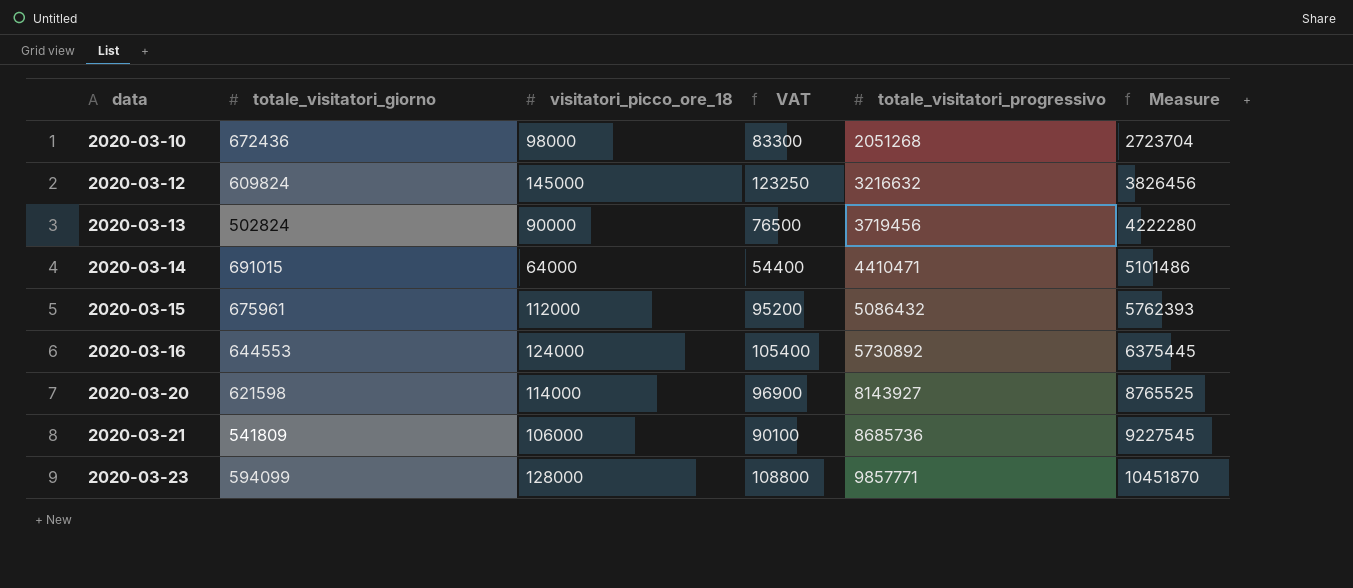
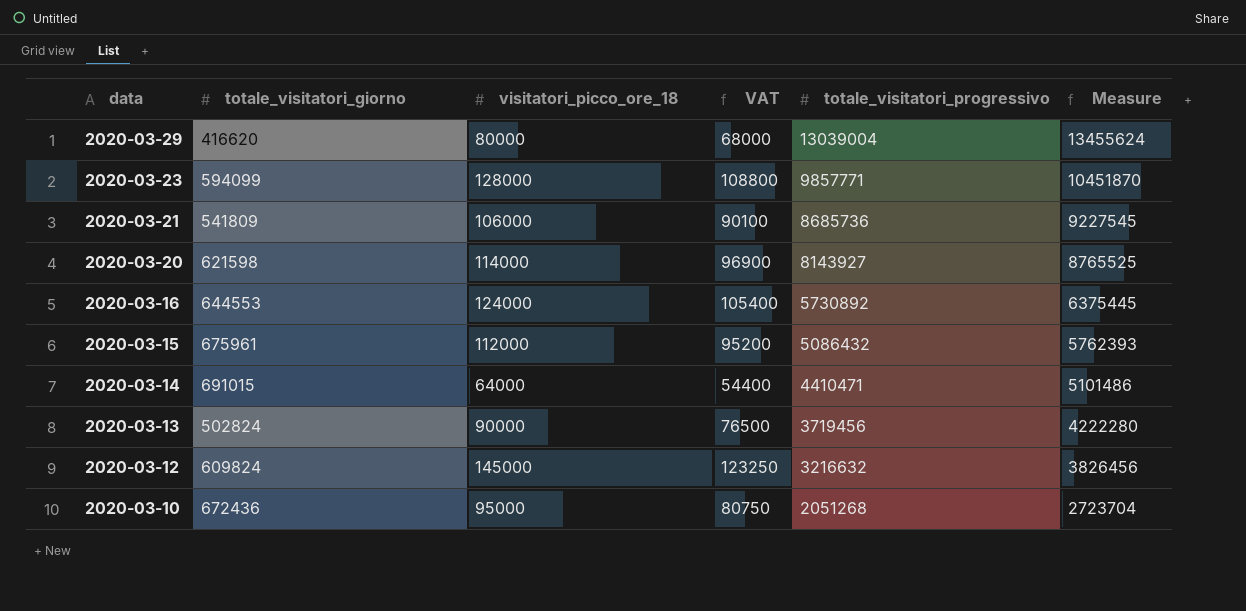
row order: data ascending -> data descending
row 2020-03-29: none -> 416620 | 80000 | 68000 | 13039004 | 13455624
2020-03-10 | visitatori_picco_ore_18: 98000 -> 95000
2020-03-10 | VAT: 83300 -> 80750

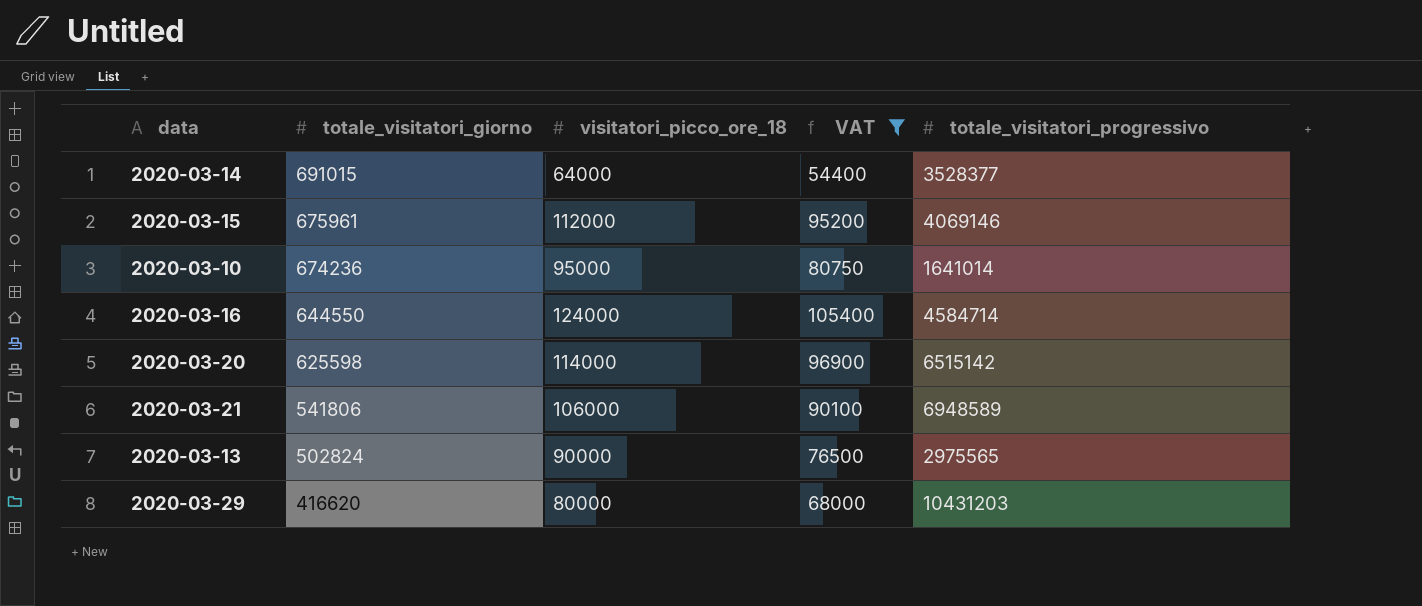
filter: none -> VAT <= 105400
row order: data descending -> totale_visitatori_giorno descending
column Measure | formula: [totale_visitatori_giorno] + [totale_visitatori_progressivo] -> none
2020-03-14 | totale_visitatori_progressivo: 4410471 -> 3528377
2020-03-15 | totale_visitatori_progressivo: 5086432 -> 4069146
2020-03-10 | totale_visitatori_giorno: 672436 -> 674236
2020-03-10 | totale_visitatori_progressivo: 2051268 -> 1641014
2020-03-16 | totale_visitatori_giorno: 644553 -> 644550
2020-03-16 | totale_visitatori_progressivo: 5730892 -> 4584714
2020-03-20 | totale_visitatori_giorno: 621598 -> 625598
2020-03-20 | totale_visitatori_progressivo: 8143927 -> 6515142
2020-03-21 | totale_visitatori_giorno: 541809 -> 541806
2020-03-21 | totale_visitatori_progressivo: 8685736 -> 6948589
2020-03-13 | totale_visitatori_progressivo: 3719456 -> 2975565
2020-03-29 | totale_visitatori_progressivo: 13039004 -> 10431203

